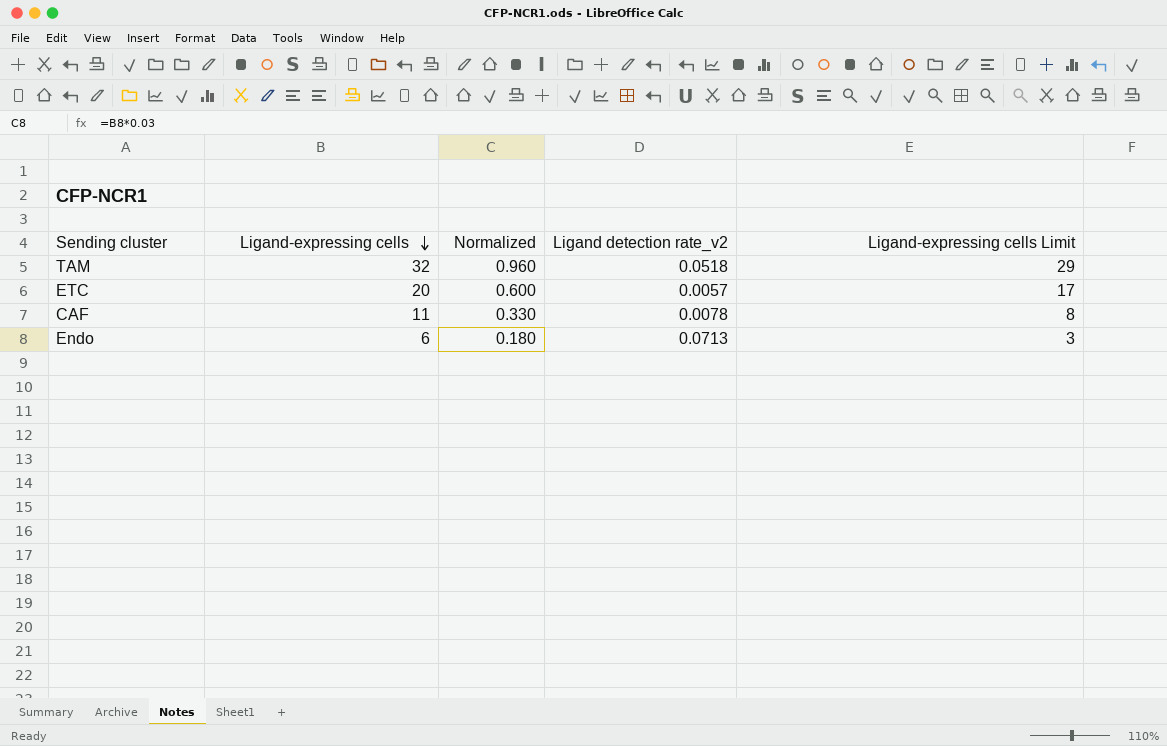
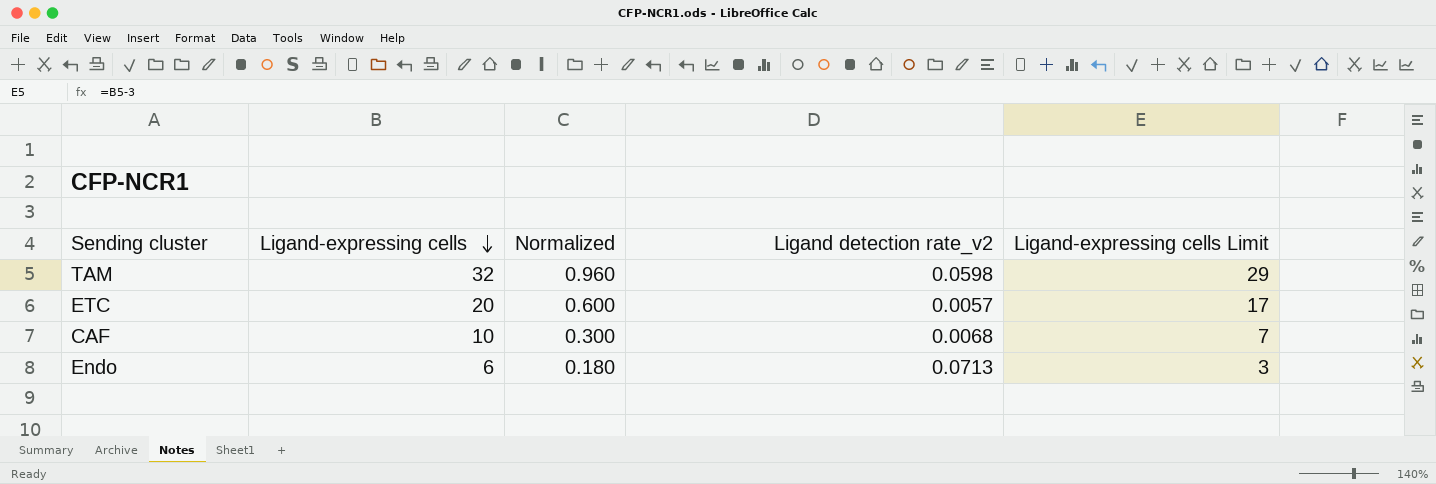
TAM | Ligand detection rate_v2: 0.0518 -> 0.0598
CAF | Ligand-expressing cells: 11 -> 10
CAF | Normalized: 0.330 -> 0.300
CAF | Ligand detection rate_v2: 0.0078 -> 0.0068
CAF | Ligand-expressing cells Limit: 8 -> 7

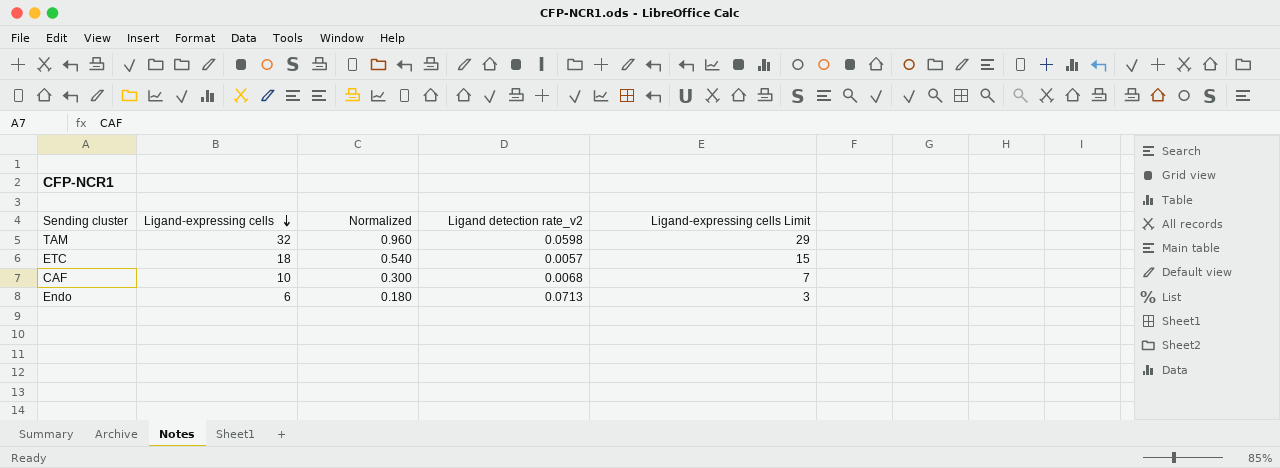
ETC | Ligand-expressing cells: 20 -> 18
ETC | Normalized: 0.600 -> 0.540
ETC | Ligand-expressing cells Limit: 17 -> 15

